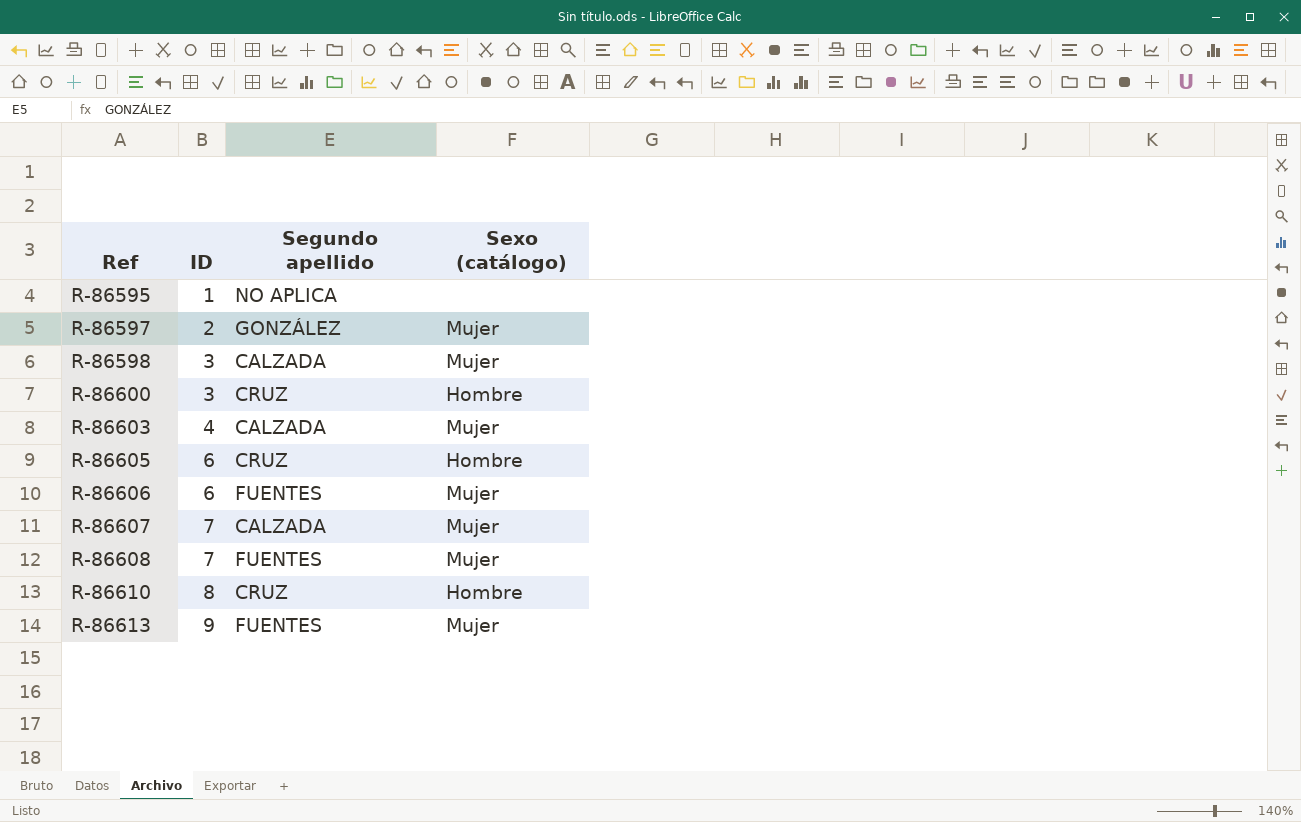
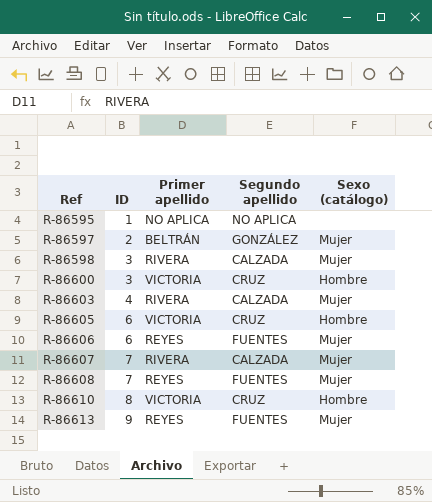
column Primer apellido | position: none -> 3

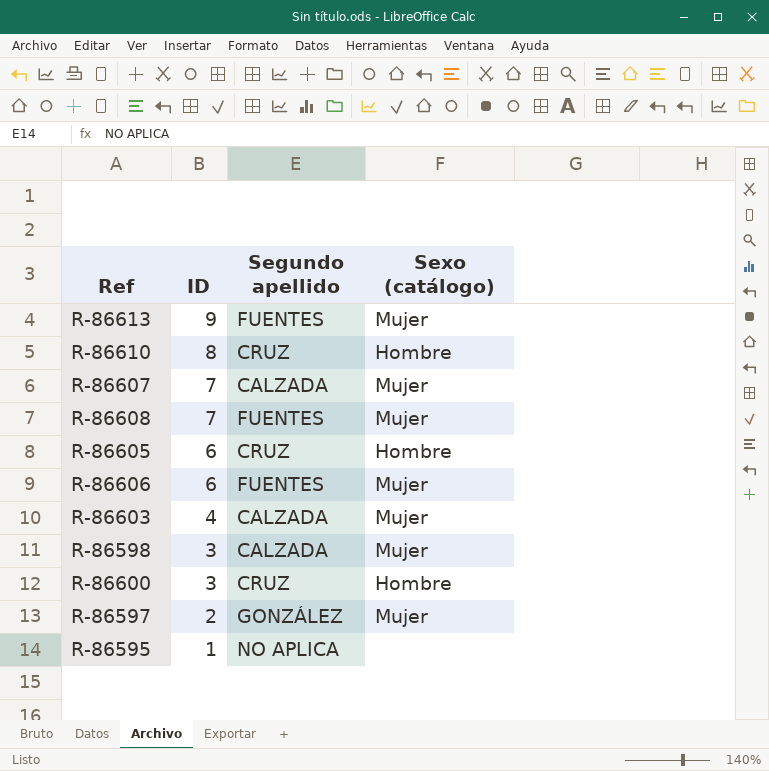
row order: Ref ascending -> ID descending
column Primer apellido | position: 3 -> none

